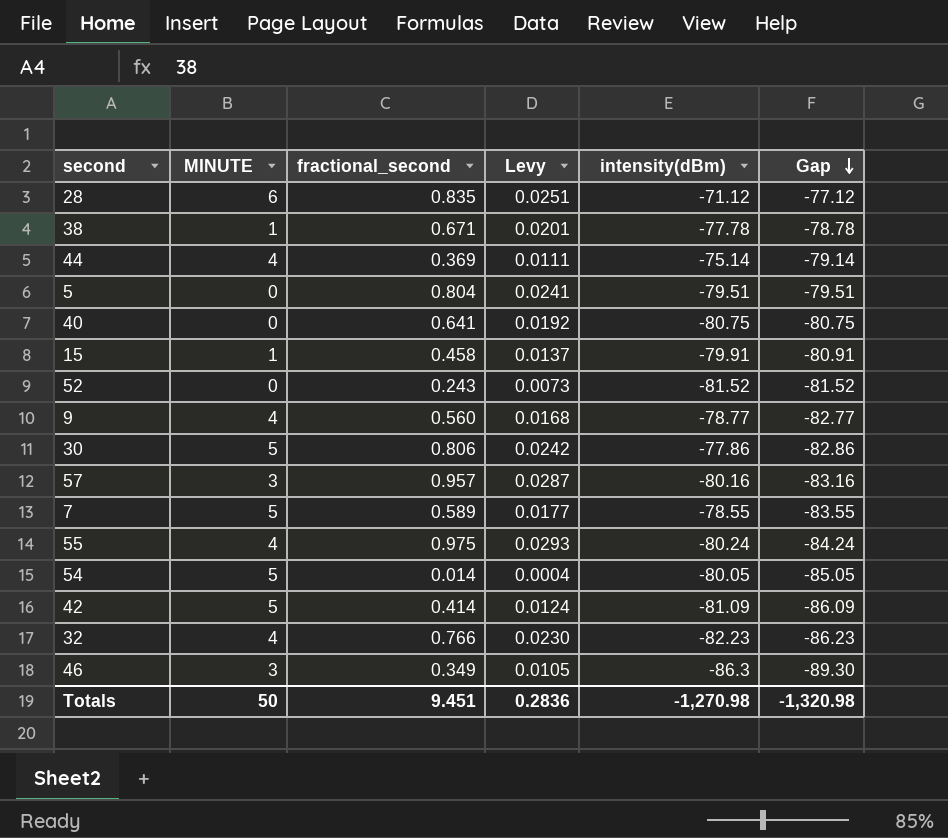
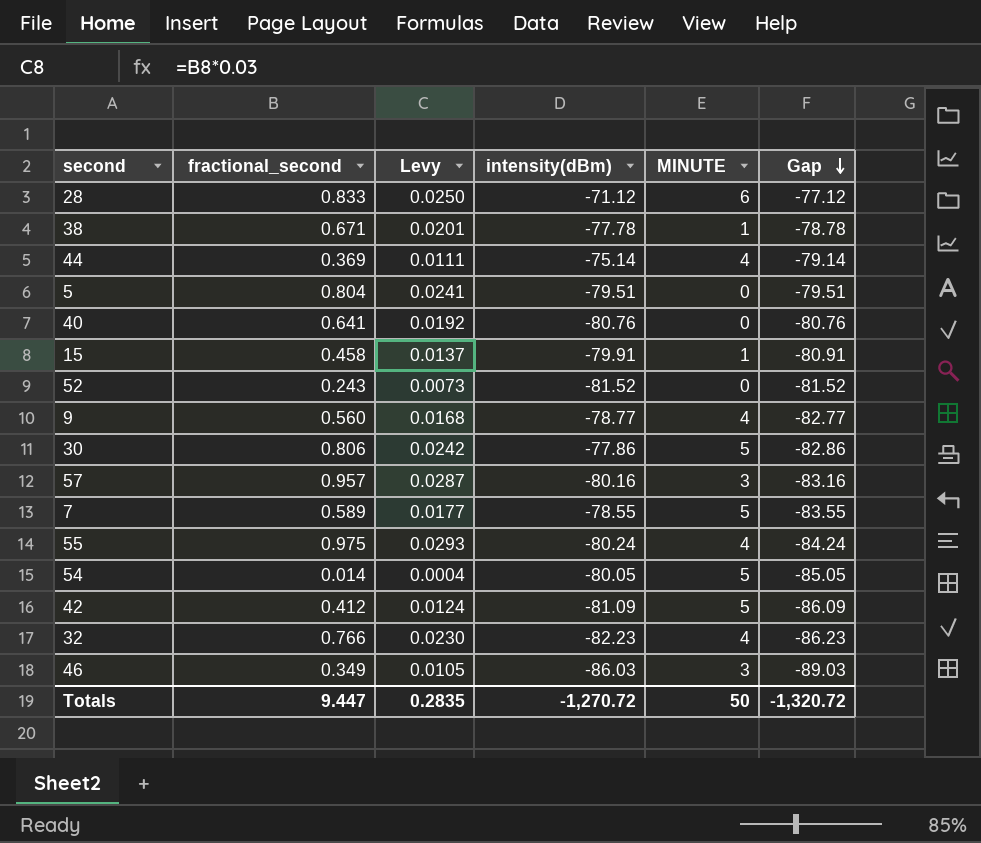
column MINUTE | position: 2 -> 5
28 | fractional_second: 0.835 -> 0.833
28 | Levy: 0.0251 -> 0.0250
40 | intensity(dBm): -80.75 -> -80.76
40 | Gap: -80.75 -> -80.76
42 | fractional_second: 0.414 -> 0.412
46 | intensity(dBm): -86.3 -> -86.03
46 | Gap: -89.30 -> -89.03
Totals | fractional_second: 9.451 -> 9.447
Totals | Levy: 0.2836 -> 0.2835
Totals | intensity(dBm): -1,270.98 -> -1,270.72
Totals | Gap: -1,320.98 -> -1,320.72

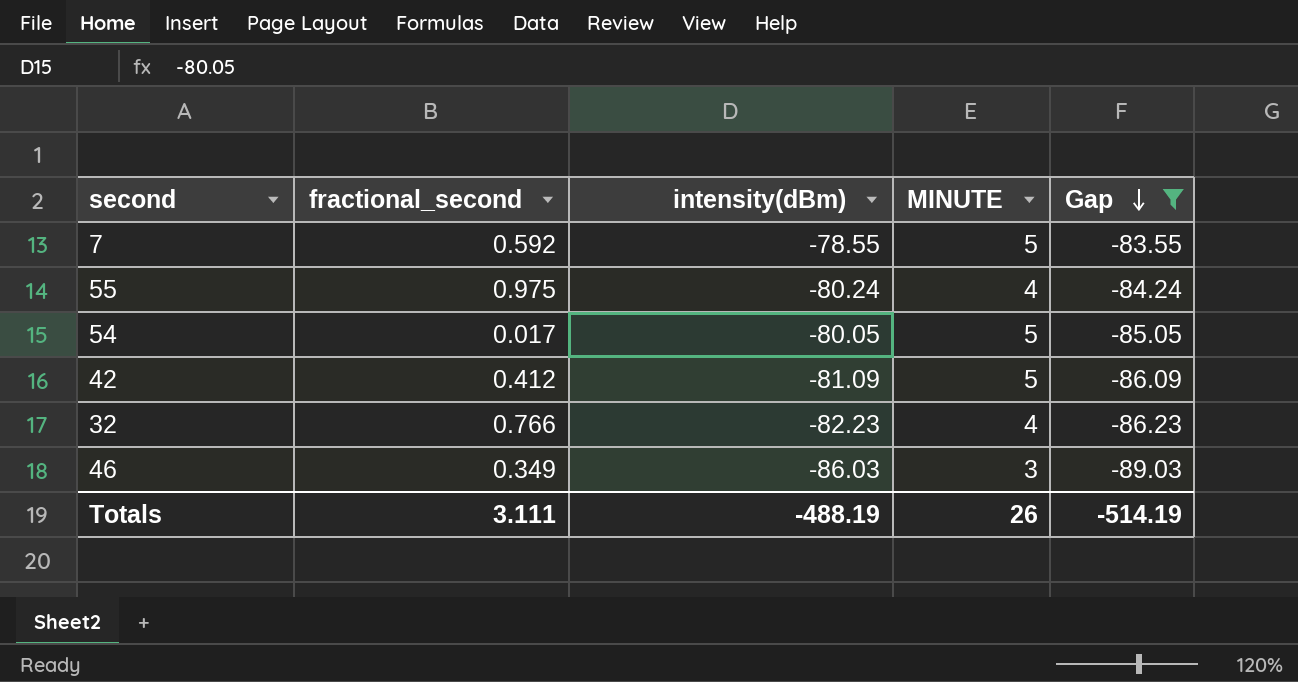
filter: none -> Gap <= -83.55
column Levy | formula: [fractional_second] * 0.03 -> none
7 | fractional_second: 0.589 -> 0.592
54 | fractional_second: 0.014 -> 0.017
Totals | fractional_second: 9.447 -> 3.111
Totals | intensity(dBm): -1,270.72 -> -488.19
Totals | MINUTE: 50 -> 26
Totals | Gap: -1,320.72 -> -514.19

